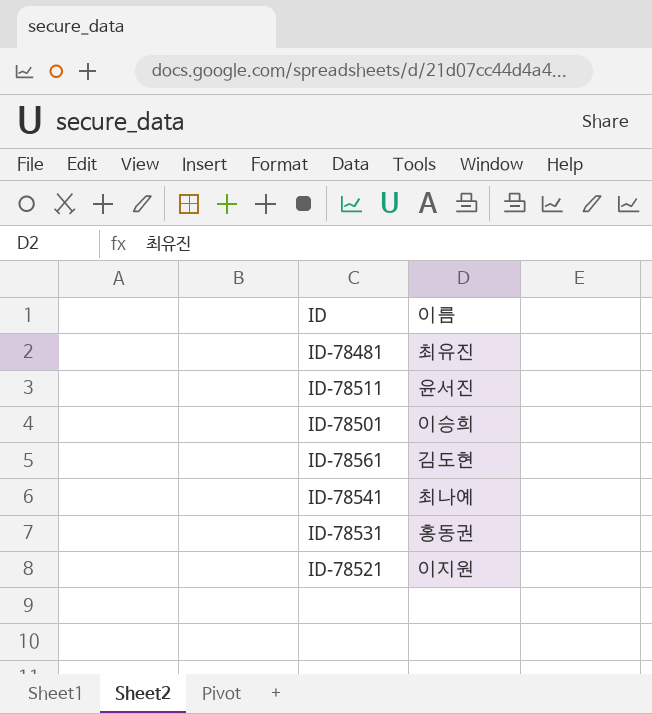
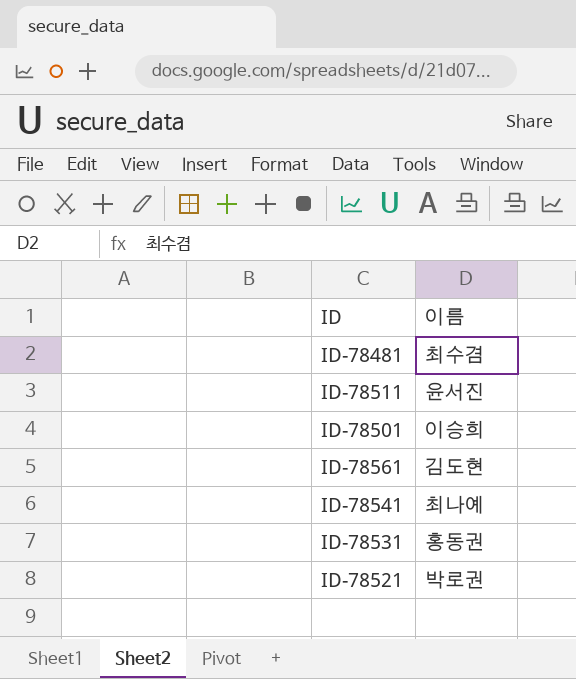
ID-78481 | 이름: 최유진 -> 최수겸
ID-78521 | 이름: 이지원 -> 박로권

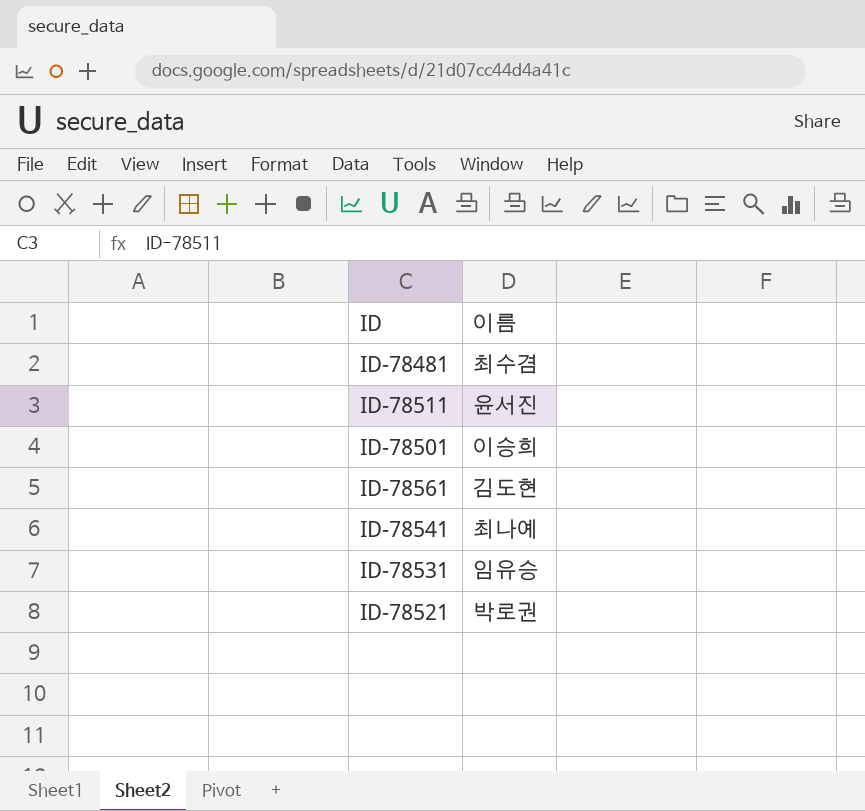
ID-78531 | 이름: 홍동권 -> 임유승

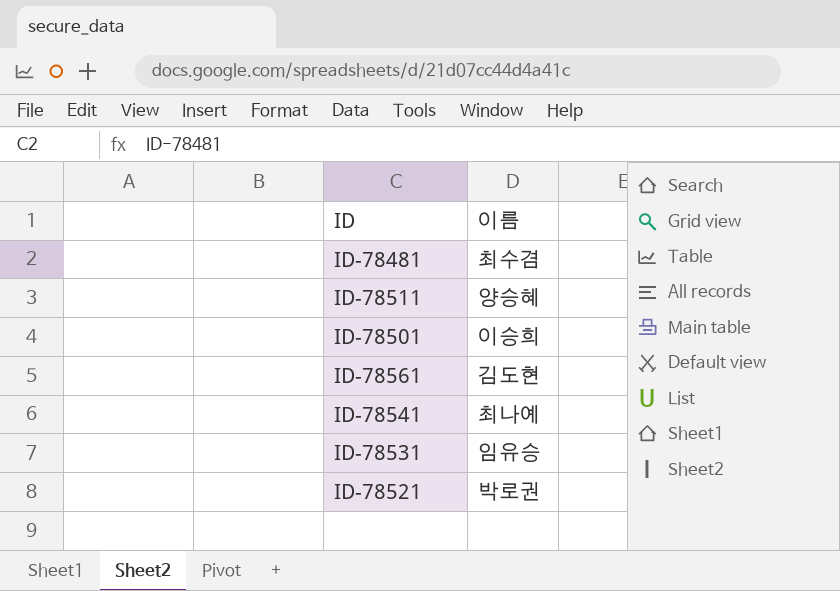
ID-78511 | 이름: 윤서진 -> 양승혜

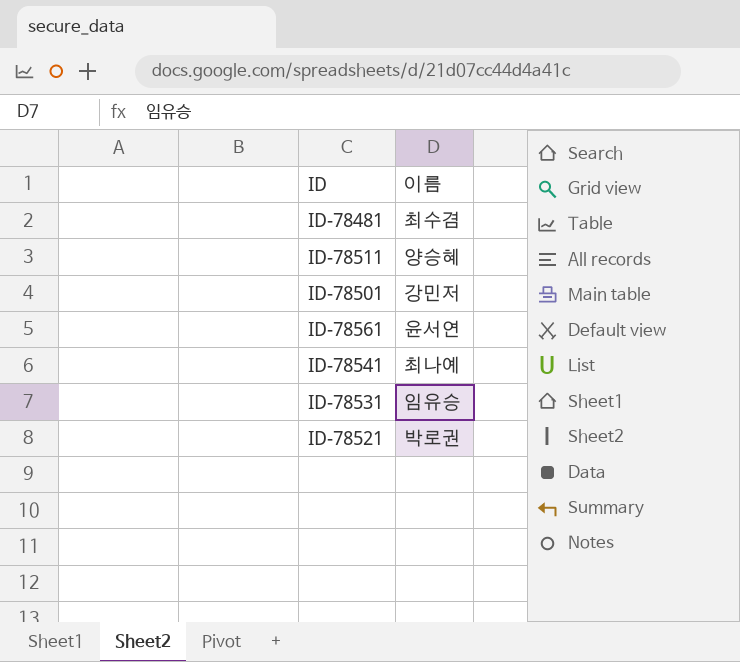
ID-78501 | 이름: 이승희 -> 강민저
ID-78561 | 이름: 김도현 -> 윤서연

